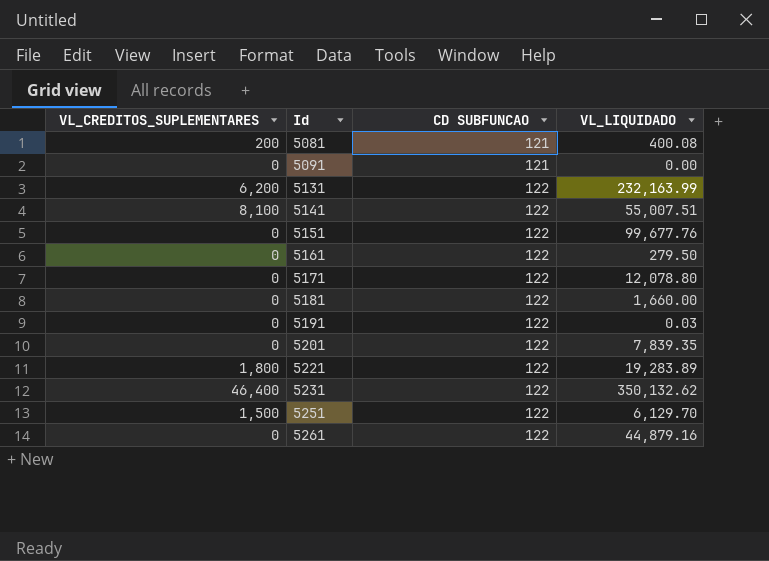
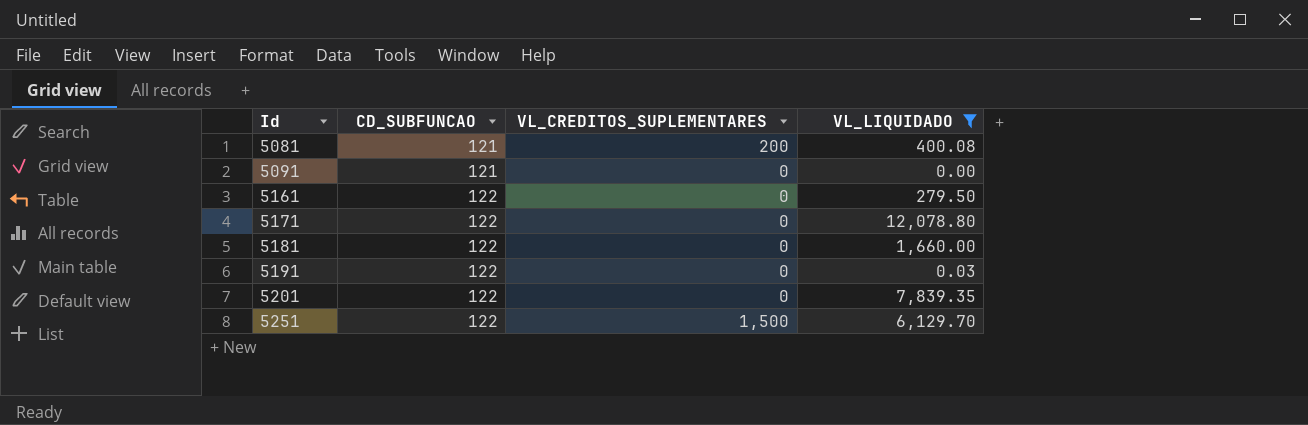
filter: none -> VL_LIQUIDADO <= 12,078.80
column name: CD SUBFUNCAO -> CD_SUBFUNCAO
column VL_CREDITOS_SUPLEMENTARES | position: 1 -> 3

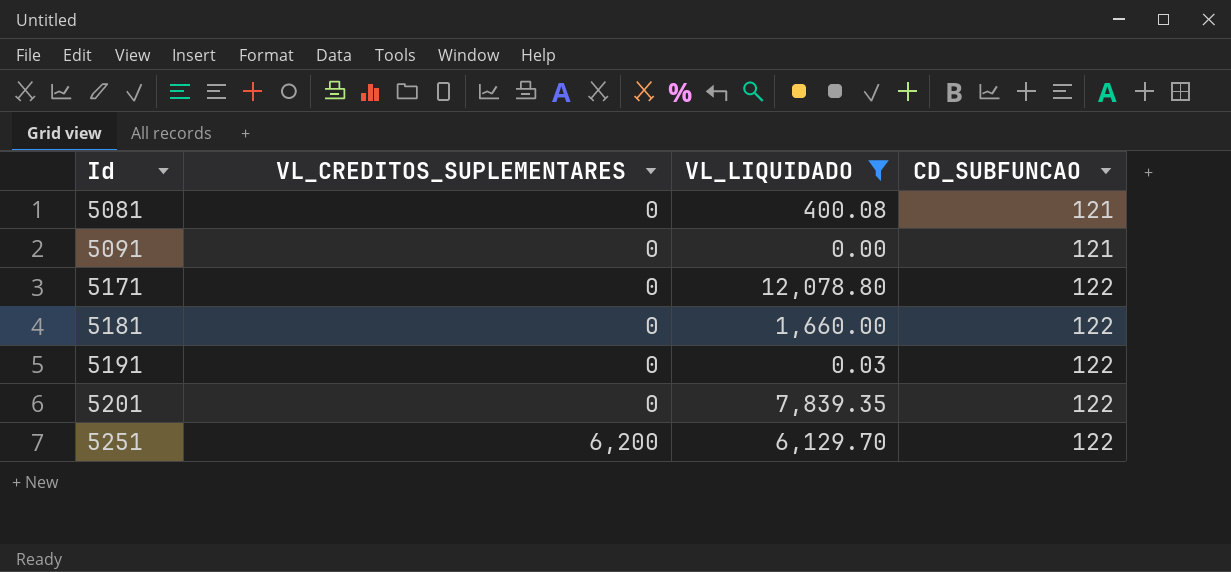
column CD_SUBFUNCAO | position: 2 -> 4
row 5161: 122 | 0 | 279.50 -> none
5081 | VL_CREDITOS_SUPLEMENTARES: 200 -> 0
5251 | VL_CREDITOS_SUPLEMENTARES: 1,500 -> 6,200

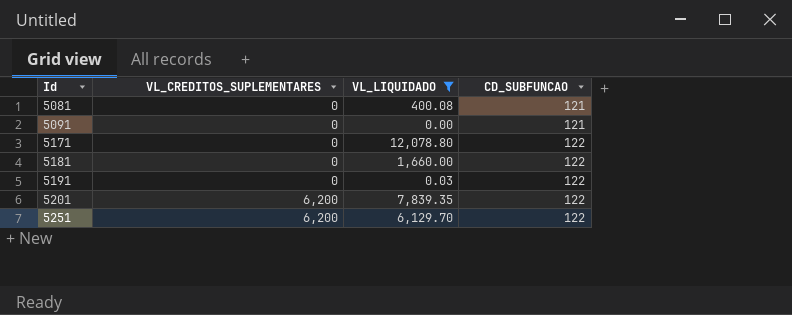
5201 | VL_CREDITOS_SUPLEMENTARES: 0 -> 6,200

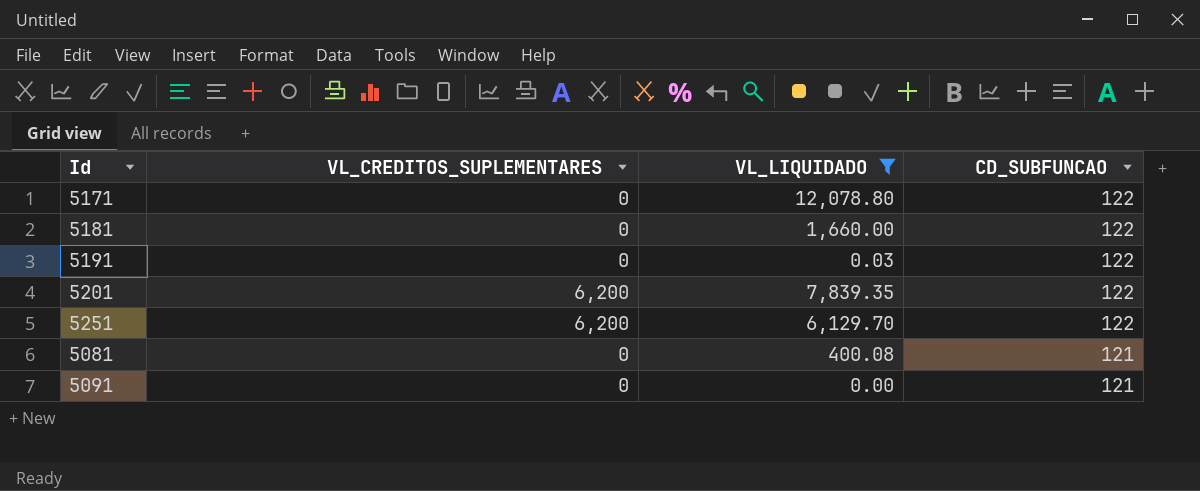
row order: Id ascending -> CD_SUBFUNCAO descending

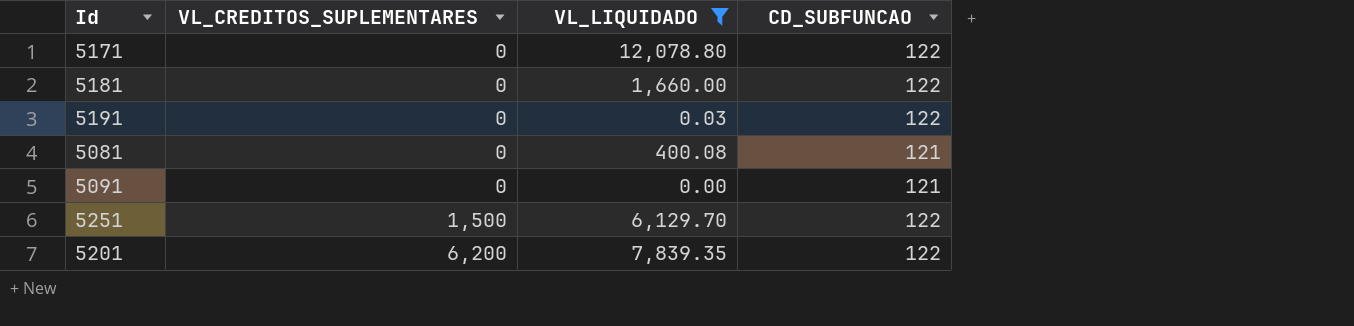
row order: CD_SUBFUNCAO descending -> VL_CREDITOS_SUPLEMENTARES ascending
5251 | VL_CREDITOS_SUPLEMENTARES: 6,200 -> 1,500

